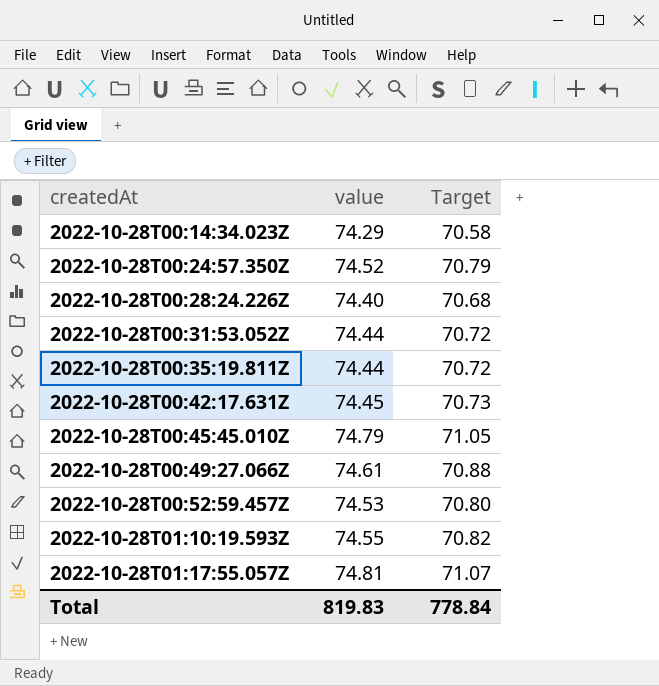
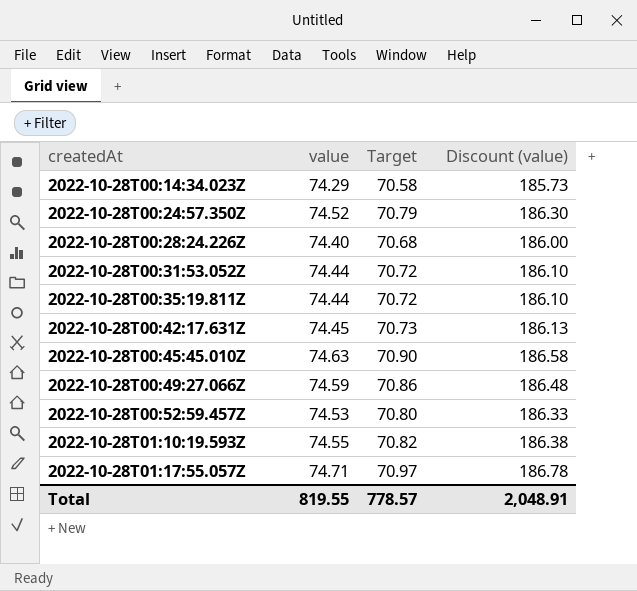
column Discount (value) | formula: none -> [value] * 2.5
2022-10-28T00:45:45.010Z | value: 74.79 -> 74.63
2022-10-28T00:45:45.010Z | Target: 71.05 -> 70.90
2022-10-28T00:49:27.066Z | value: 74.61 -> 74.59
2022-10-28T00:49:27.066Z | Target: 70.88 -> 70.86
2022-10-28T01:17:55.057Z | value: 74.81 -> 74.71
2022-10-28T01:17:55.057Z | Target: 71.07 -> 70.97
Total | value: 819.83 -> 819.55
Total | Target: 778.84 -> 778.57

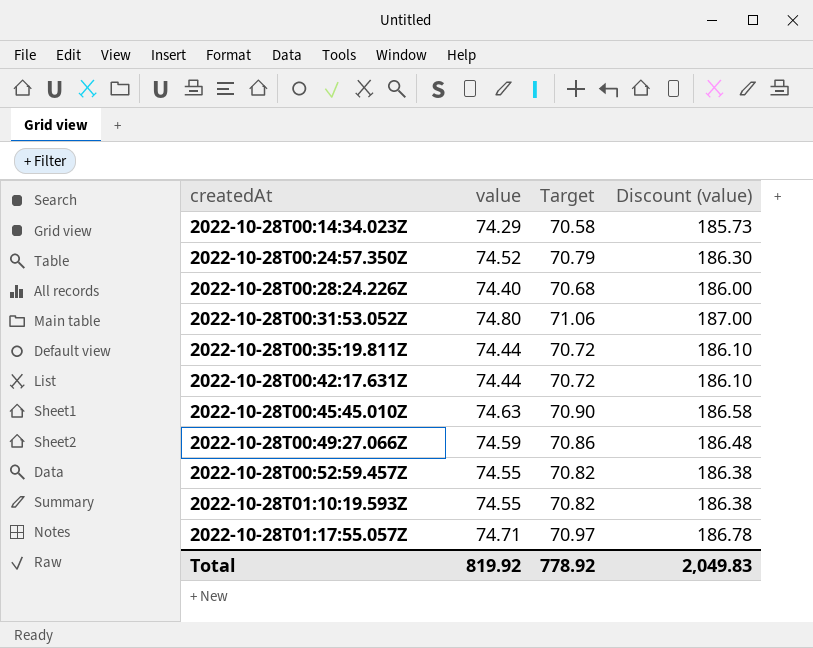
2022-10-28T00:31:53.052Z | value: 74.44 -> 74.80
2022-10-28T00:31:53.052Z | Target: 70.72 -> 71.06
2022-10-28T00:31:53.052Z | Discount (value): 186.10 -> 187.00
2022-10-28T00:42:17.631Z | value: 74.45 -> 74.44
2022-10-28T00:42:17.631Z | Target: 70.73 -> 70.72
2022-10-28T00:42:17.631Z | Discount (value): 186.13 -> 186.10
2022-10-28T00:52:59.457Z | value: 74.53 -> 74.55
2022-10-28T00:52:59.457Z | Target: 70.80 -> 70.82
2022-10-28T00:52:59.457Z | Discount (value): 186.33 -> 186.38
Total | value: 819.55 -> 819.92
Total | Target: 778.57 -> 778.92
Total | Discount (value): 2,048.91 -> 2,049.83

